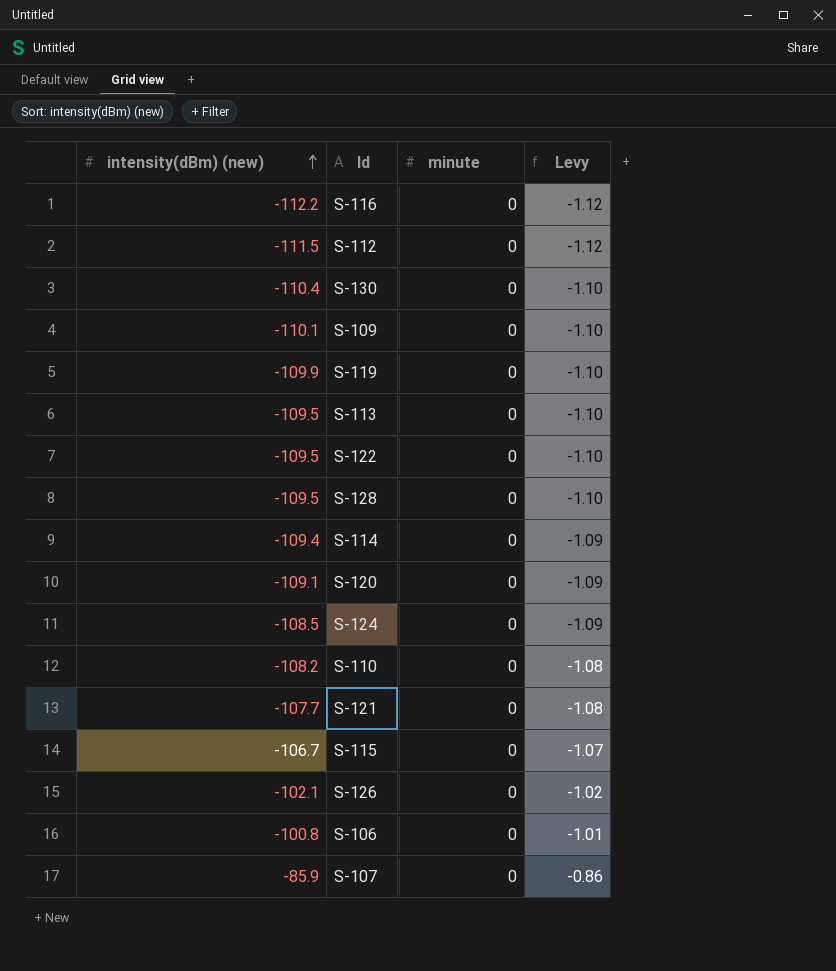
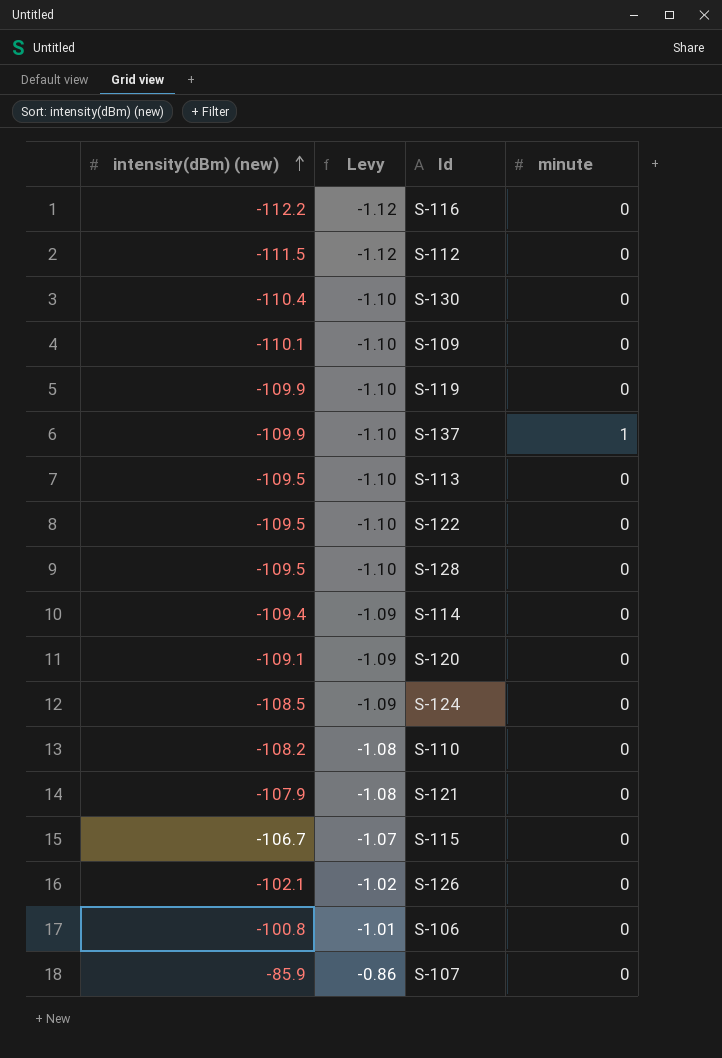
column Levy | position: 4 -> 2
row S-137: none -> -109.9 | -1.10 | 1
S-121 | intensity(dBm) (new): -107.7 -> -107.9

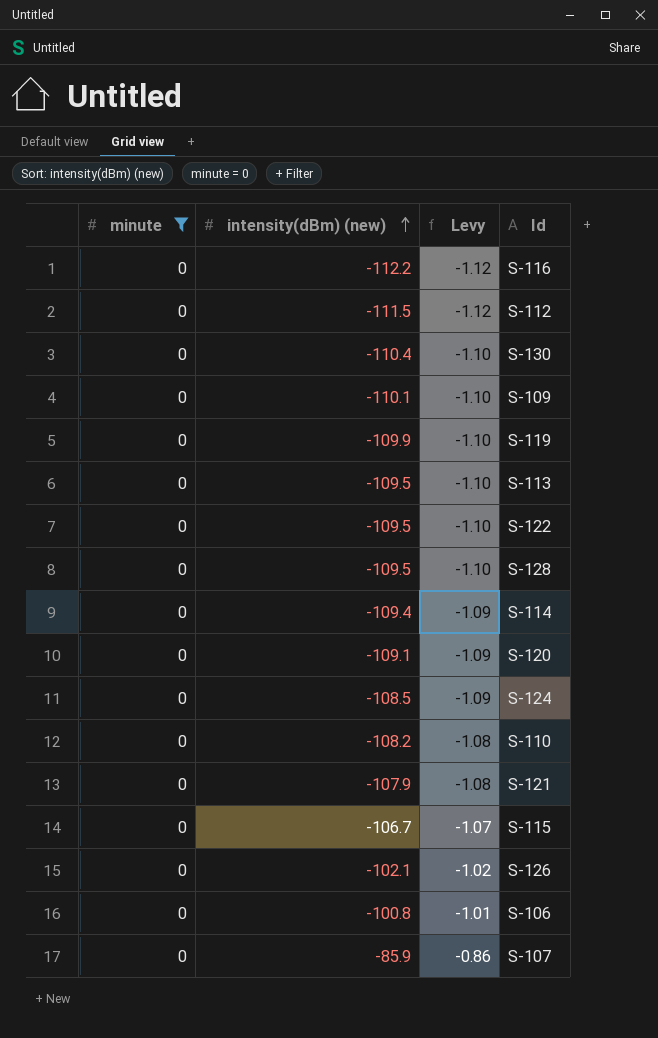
filter: none -> minute = 0
column minute | position: 4 -> 1

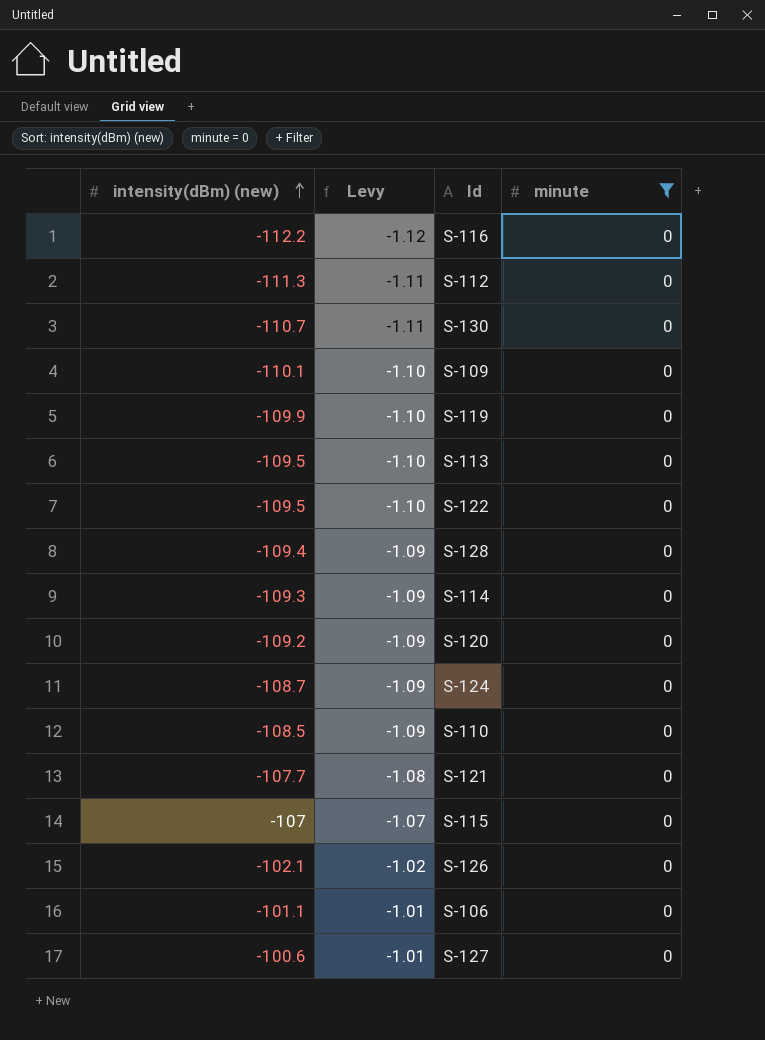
column minute | position: 1 -> 4
row S-107: 0 | -85.9 | -0.86 -> none
S-112 | intensity(dBm) (new): -111.5 -> -111.3
S-112 | Levy: -1.12 -> -1.11
S-130 | intensity(dBm) (new): -110.4 -> -110.7
S-130 | Levy: -1.10 -> -1.11
S-128 | intensity(dBm) (new): -109.5 -> -109.4
S-128 | Levy: -1.10 -> -1.09
S-114 | intensity(dBm) (new): -109.4 -> -109.3
S-120 | intensity(dBm) (new): -109.1 -> -109.2
S-124 | intensity(dBm) (new): -108.5 -> -108.7
S-110 | intensity(dBm) (new): -108.2 -> -108.5
S-110 | Levy: -1.08 -> -1.09
S-121 | intensity(dBm) (new): -107.9 -> -107.7
S-115 | intensity(dBm) (new): -106.7 -> -107
S-106 | intensity(dBm) (new): -100.8 -> -101.1
row S-127: none -> -100.6 | -1.01 | 0

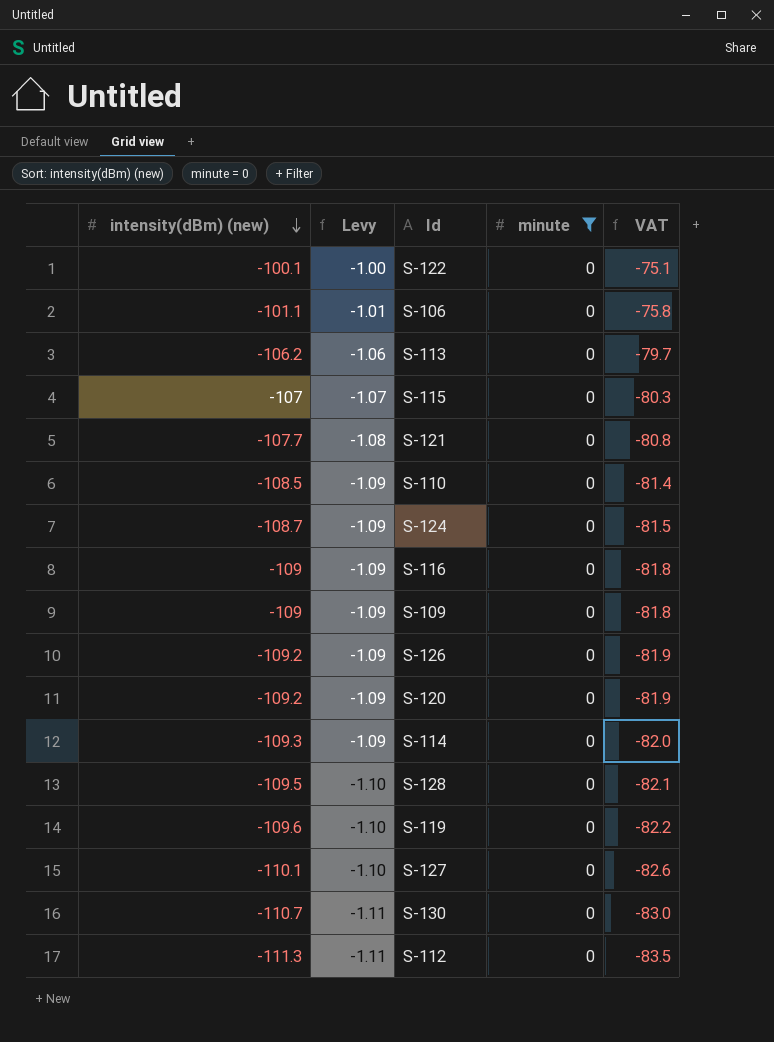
row order: intensity(dBm) (new) ascending -> intensity(dBm) (new) descending
column VAT | formula: none -> [intensity(dBm) (new)] * 0.75
S-122 | intensity(dBm) (new): -109.5 -> -100.1
S-122 | Levy: -1.10 -> -1.00
S-113 | intensity(dBm) (new): -109.5 -> -106.2
S-113 | Levy: -1.10 -> -1.06
S-116 | intensity(dBm) (new): -112.2 -> -109
S-116 | Levy: -1.12 -> -1.09
S-109 | intensity(dBm) (new): -110.1 -> -109
S-109 | Levy: -1.10 -> -1.09
S-126 | intensity(dBm) (new): -102.1 -> -109.2
S-126 | Levy: -1.02 -> -1.09
S-128 | intensity(dBm) (new): -109.4 -> -109.5
S-128 | Levy: -1.09 -> -1.10
S-119 | intensity(dBm) (new): -109.9 -> -109.6
S-127 | intensity(dBm) (new): -100.6 -> -110.1
S-127 | Levy: -1.01 -> -1.10

